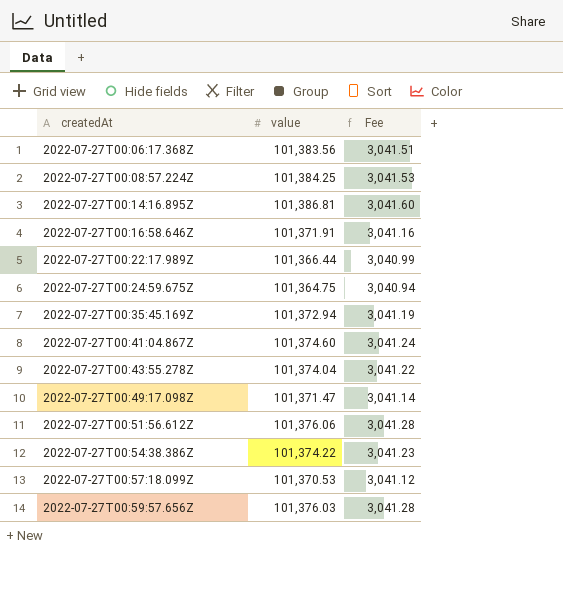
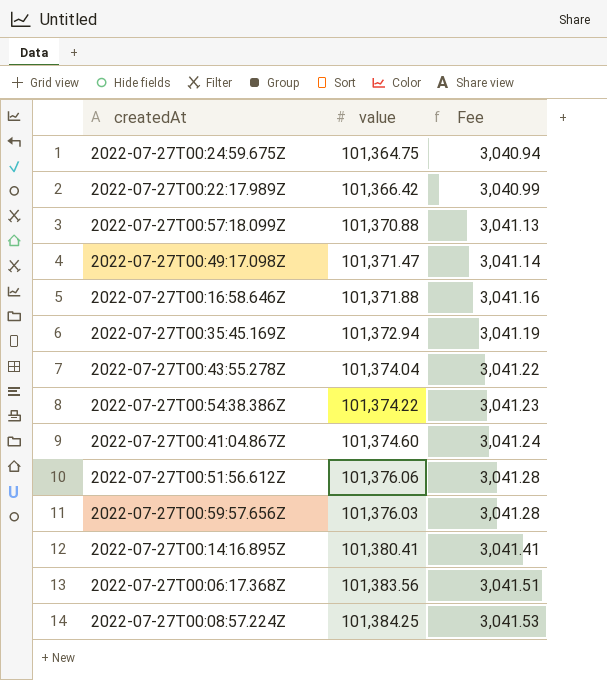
row order: createdAt ascending -> Fee ascending
2022-07-27T00:22:17.989Z | value: 101,366.44 -> 101,366.42
2022-07-27T00:57:18.099Z | value: 101,370.53 -> 101,370.88
2022-07-27T00:57:18.099Z | Fee: 3,041.12 -> 3,041.13
2022-07-27T00:16:58.646Z | value: 101,371.91 -> 101,371.88
2022-07-27T00:14:16.895Z | value: 101,386.81 -> 101,380.41
2022-07-27T00:14:16.895Z | Fee: 3,041.60 -> 3,041.41

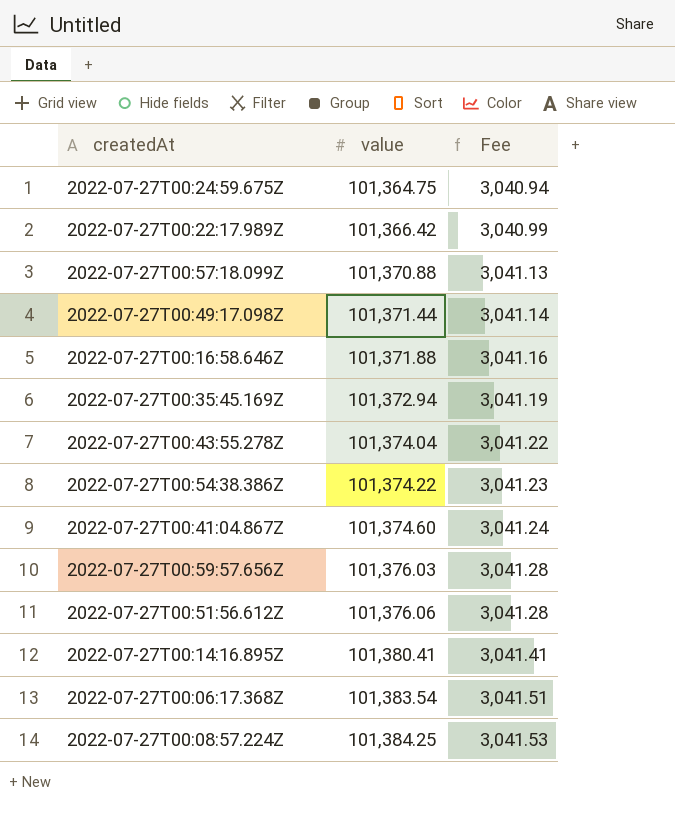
row order: Fee ascending -> value ascending
2022-07-27T00:49:17.098Z | value: 101,371.47 -> 101,371.44
2022-07-27T00:06:17.368Z | value: 101,383.56 -> 101,383.54

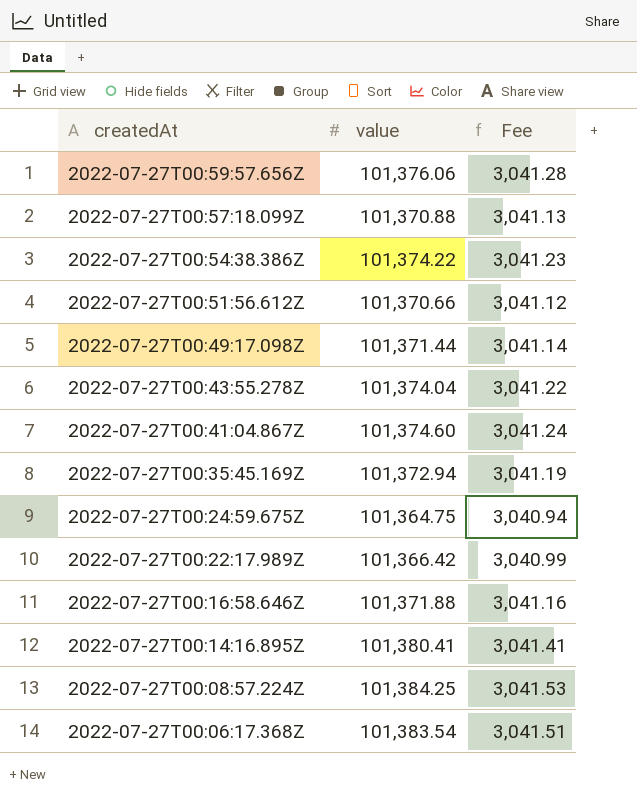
row order: value ascending -> createdAt descending
2022-07-27T00:59:57.656Z | value: 101,376.03 -> 101,376.06
2022-07-27T00:51:56.612Z | value: 101,376.06 -> 101,370.66
2022-07-27T00:51:56.612Z | Fee: 3,041.28 -> 3,041.12

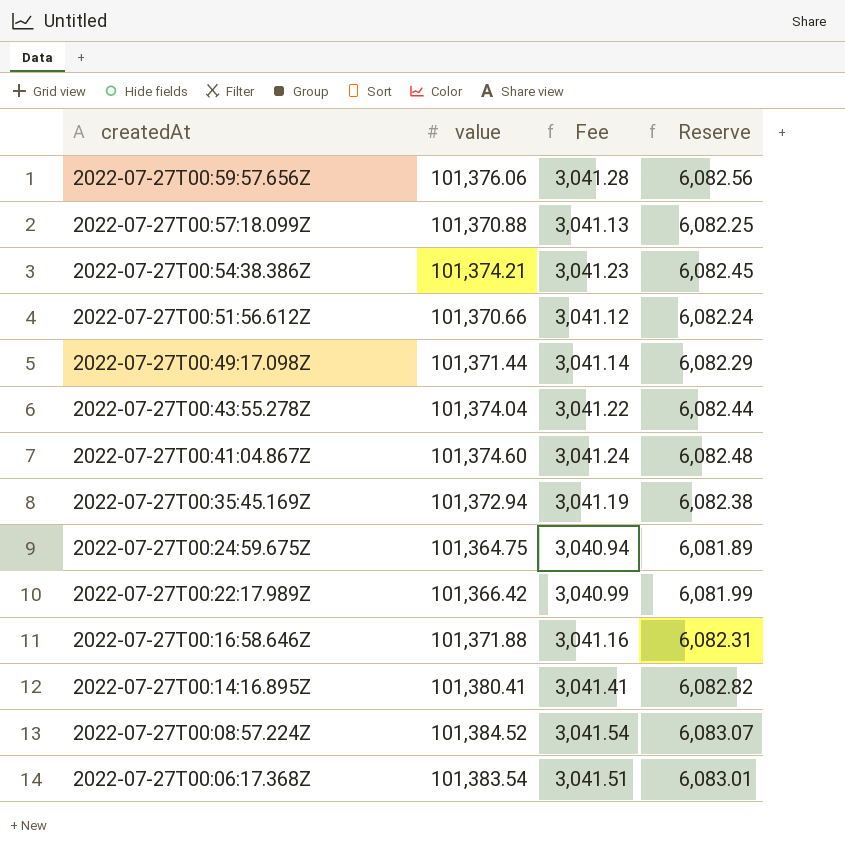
column Reserve | formula: none -> [value] * 0.06
2022-07-27T00:54:38.386Z | value: 101,374.22 -> 101,374.21
2022-07-27T00:08:57.224Z | value: 101,384.25 -> 101,384.52
2022-07-27T00:08:57.224Z | Fee: 3,041.53 -> 3,041.54

